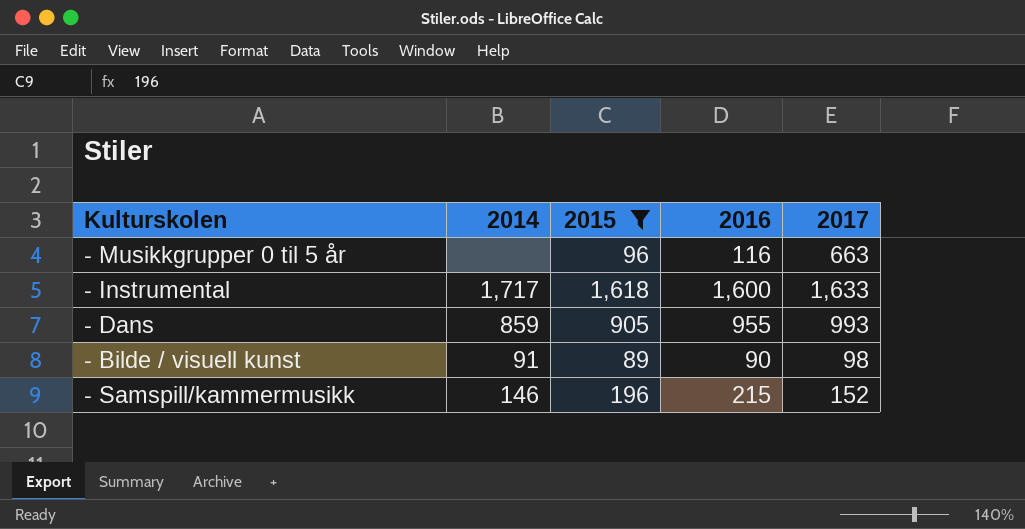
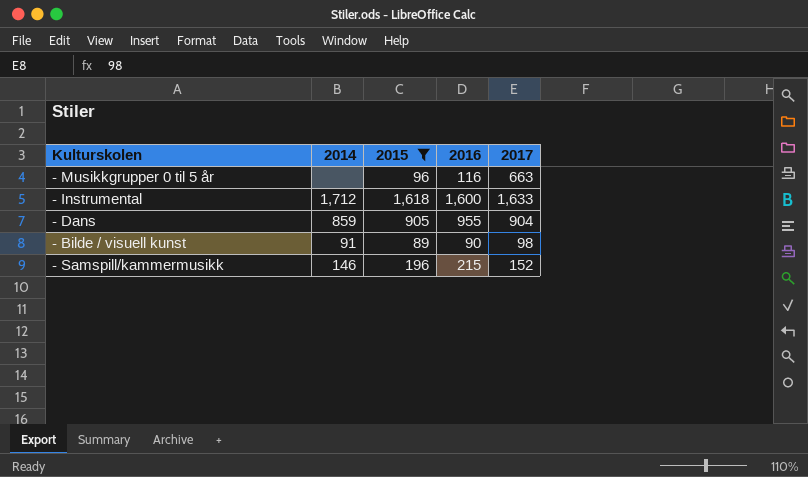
- Instrumental | 2014: 1,717 -> 1,712
- Dans | 2017: 993 -> 904

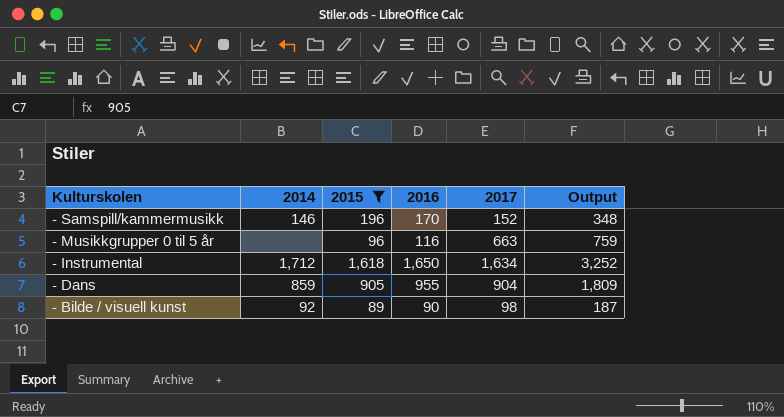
row order: none -> Kulturskolen descending
column Output | formula: none -> [2015] + [2017]
- Samspill/kammermusikk | 2016: 215 -> 170
- Instrumental | 2016: 1,600 -> 1,650
- Instrumental | 2017: 1,633 -> 1,634
- Bilde / visuell kunst | 2014: 91 -> 92

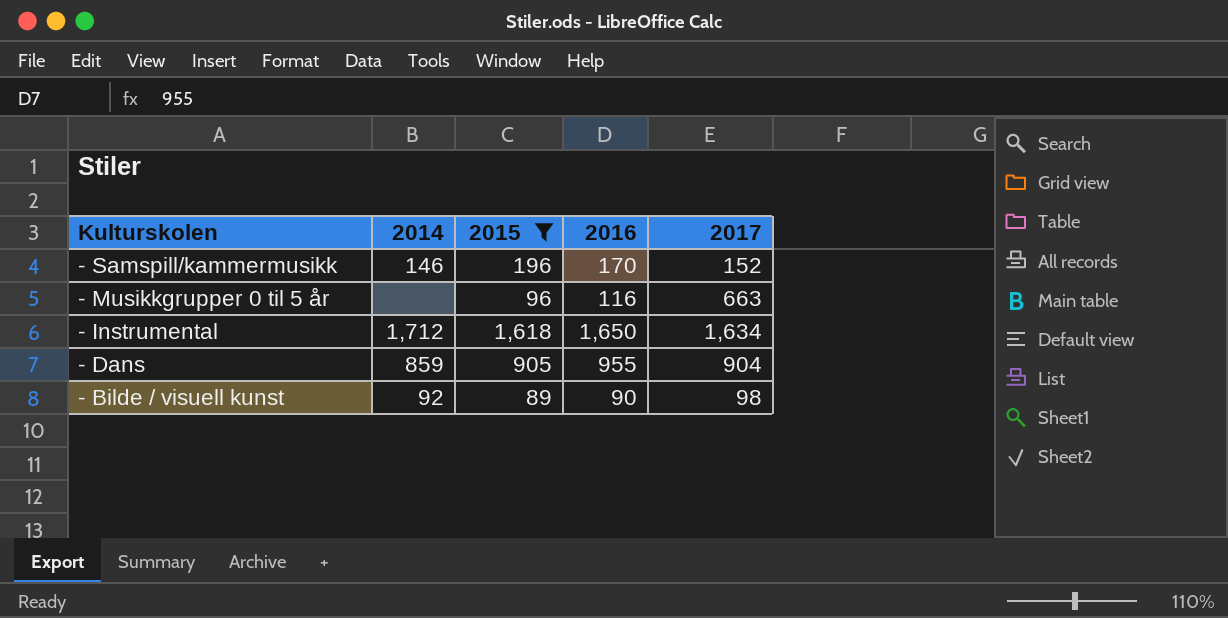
column Output | formula: [2015] + [2017] -> none

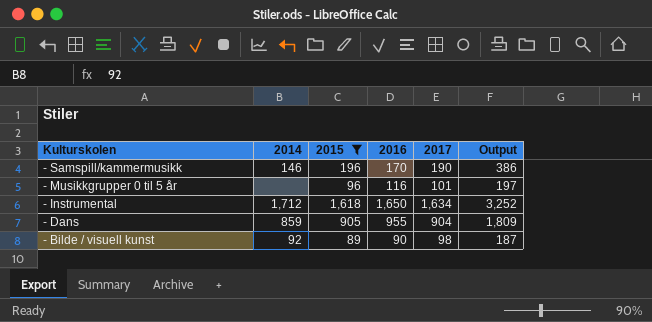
column Output | formula: none -> [2015] + [2017]
- Samspill/kammermusikk | 2017: 152 -> 190
- Musikkgrupper 0 til 5 år | 2017: 663 -> 101

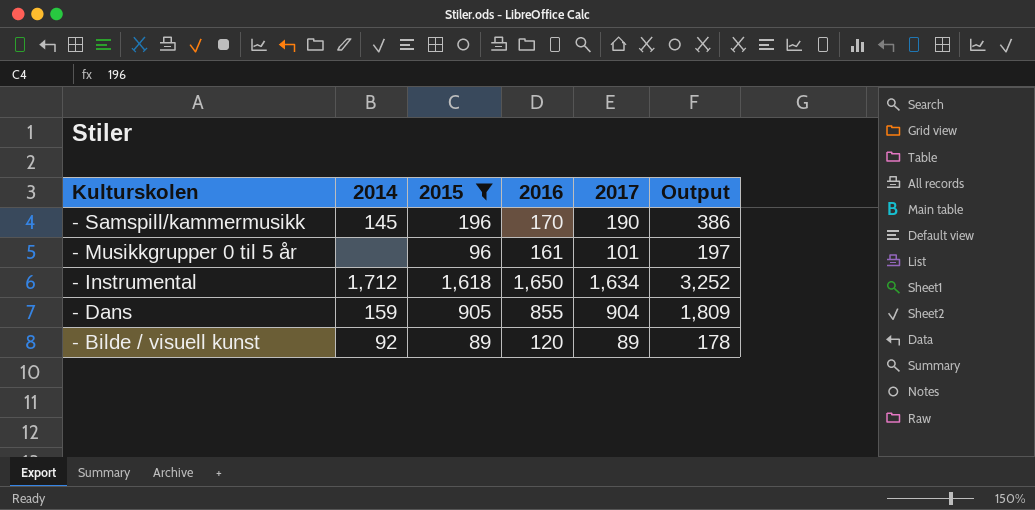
- Samspill/kammermusikk | 2014: 146 -> 145
- Musikkgrupper 0 til 5 år | 2016: 116 -> 161
- Dans | 2014: 859 -> 159
- Dans | 2016: 955 -> 855
- Bilde / visuell kunst | 2016: 90 -> 120
- Bilde / visuell kunst | 2017: 98 -> 89
- Bilde / visuell kunst | Output: 187 -> 178

